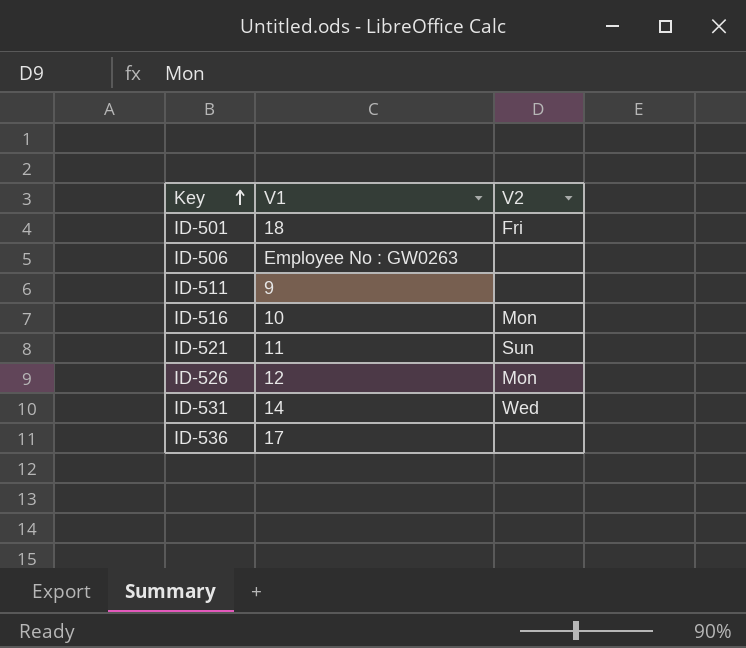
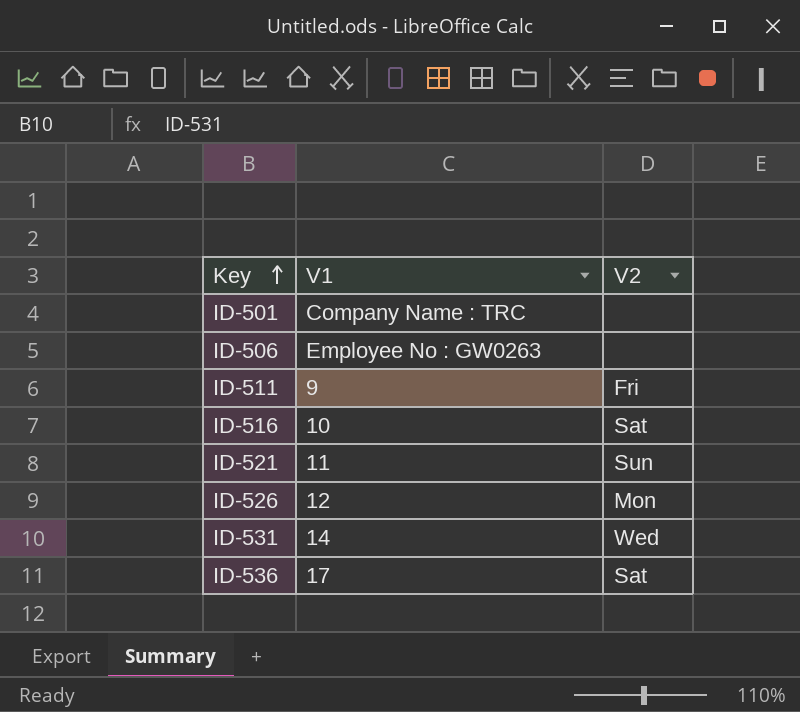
ID-501 | V1: 18 -> Company Name : TRC
ID-501 | V2: Fri -> none
ID-511 | V2: none -> Fri
ID-516 | V2: Mon -> Sat
ID-536 | V2: none -> Sat

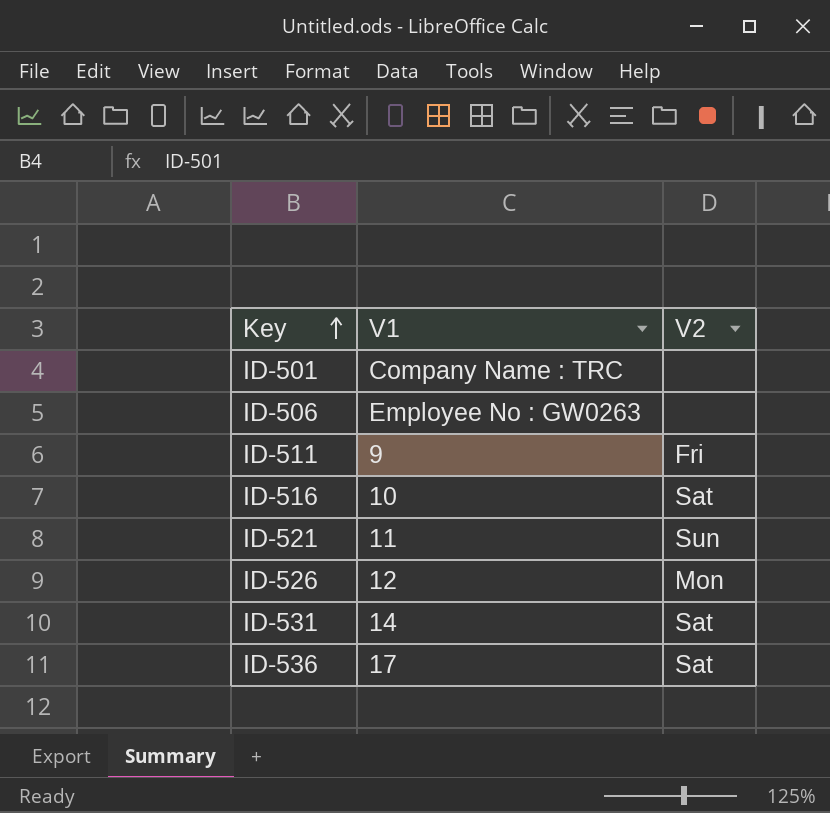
ID-531 | V2: Wed -> Sat

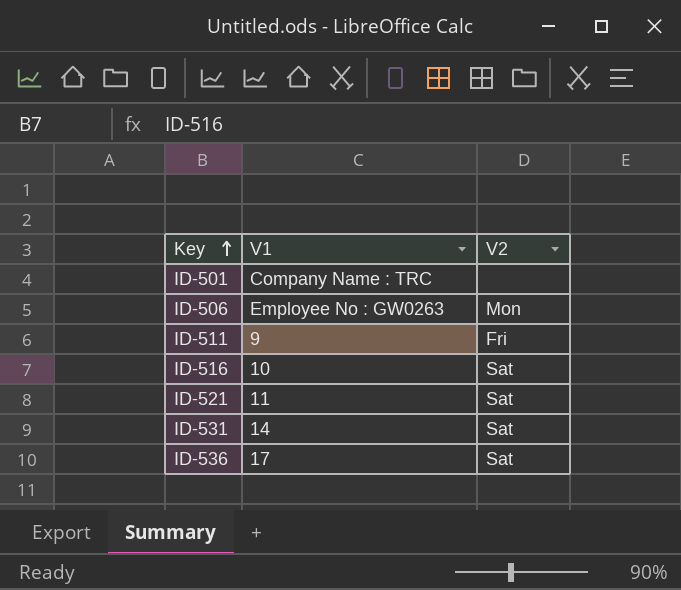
row ID-526: 12 | Mon -> none
ID-506 | V2: none -> Mon
ID-521 | V2: Sun -> Sat

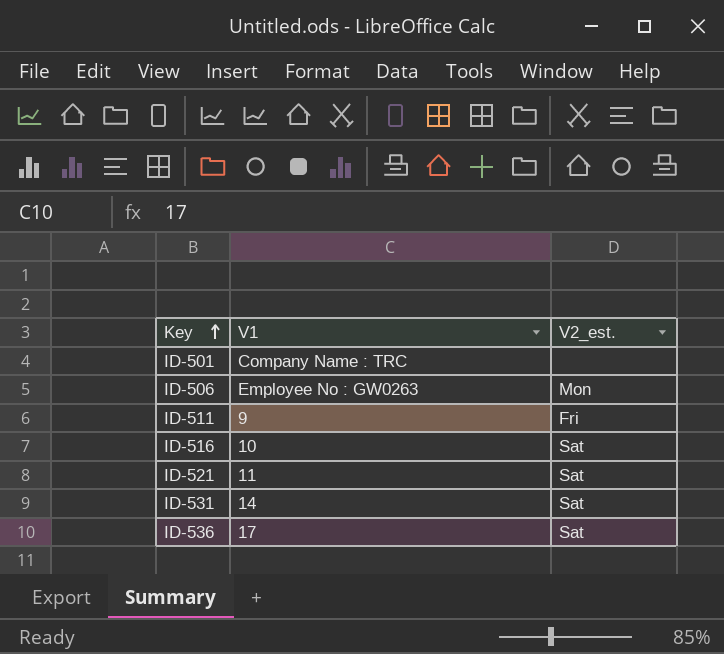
column name: V2 -> V2_est.

